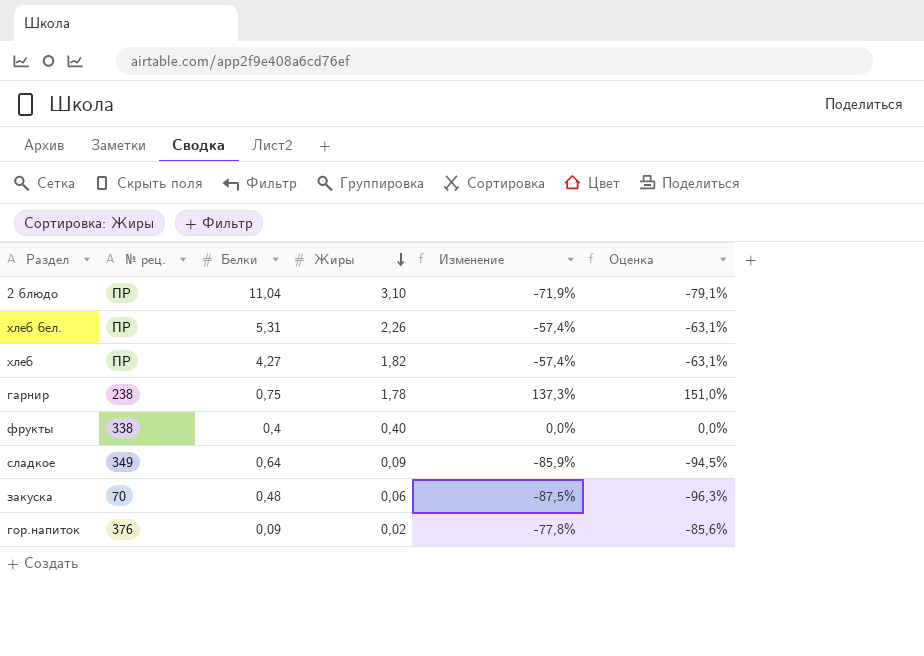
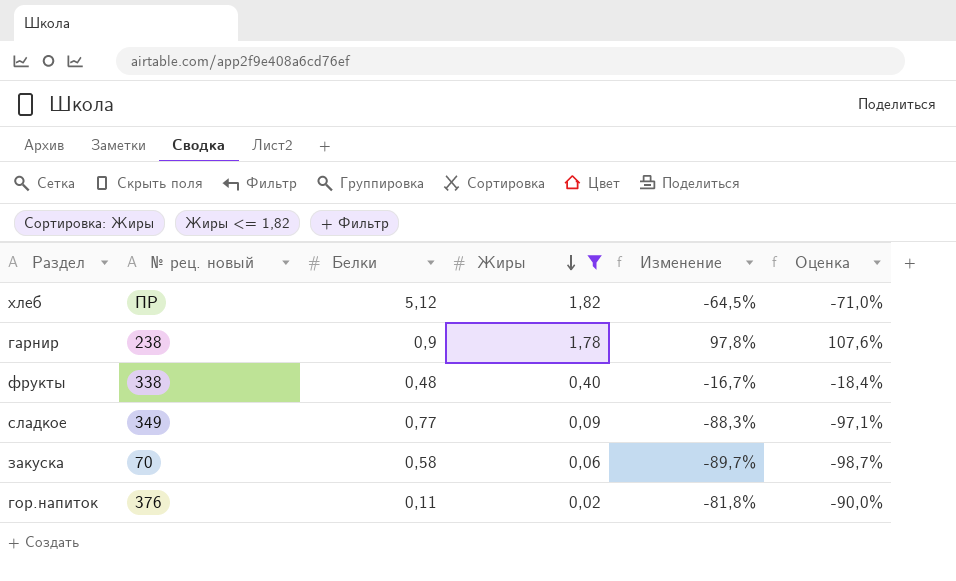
filter: none -> Жиры <= 1,82
column name: № рец. -> № рец. новый
хлеб | Белки: 4,27 -> 5,12
хлеб | Изменение: -57,4% -> -64,5%
хлеб | Оценка: -63,1% -> -71,0%
гарнир | Белки: 0,75 -> 0,9
гарнир | Изменение: 137,3% -> 97,8%
гарнир | Оценка: 151,0% -> 107,6%
фрукты | Белки: 0,4 -> 0,48
фрукты | Изменение: 0,0% -> -16,7%
фрукты | Оценка: 0,0% -> -18,4%
сладкое | Белки: 0,64 -> 0,77
сладкое | Изменение: -85,9% -> -88,3%
сладкое | Оценка: -94,5% -> -97,1%
закуска | Белки: 0,48 -> 0,58
закуска | Изменение: -87,5% -> -89,7%
закуска | Оценка: -96,3% -> -98,7%
гор.напиток | Белки: 0,09 -> 0,11
гор.напиток | Изменение: -77,8% -> -81,8%
гор.напиток | Оценка: -85,6% -> -90,0%

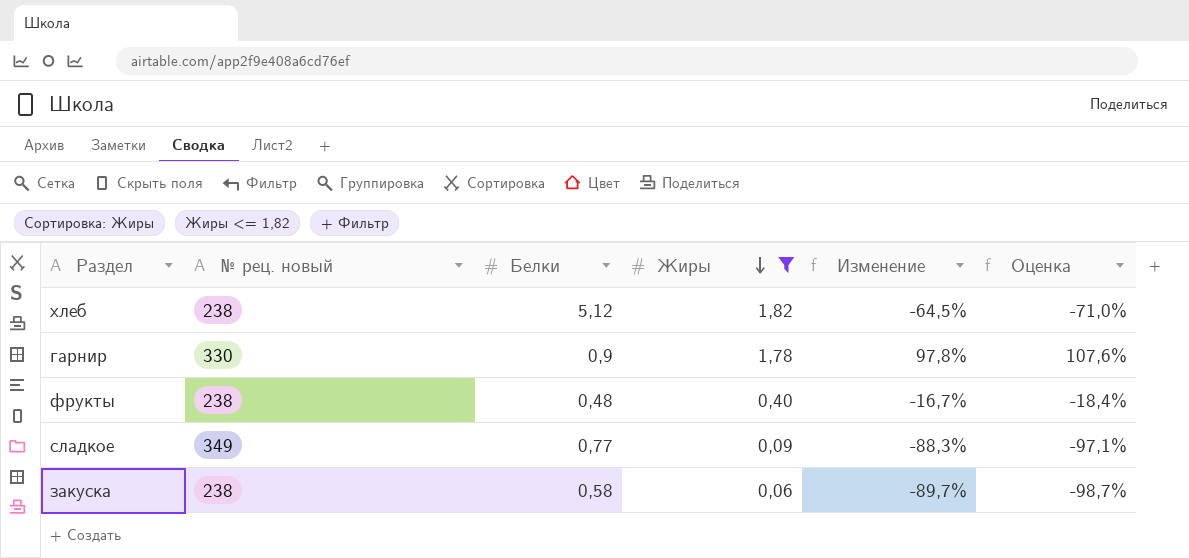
row гор.напиток: 376 | 0,11 | 0,02 | -81,8% | -90,0% -> none
хлеб | № рец. новый: ПР -> 238
гарнир | № рец. новый: 238 -> 330
фрукты | № рец. новый: 338 -> 238
закуска | № рец. новый: 70 -> 238

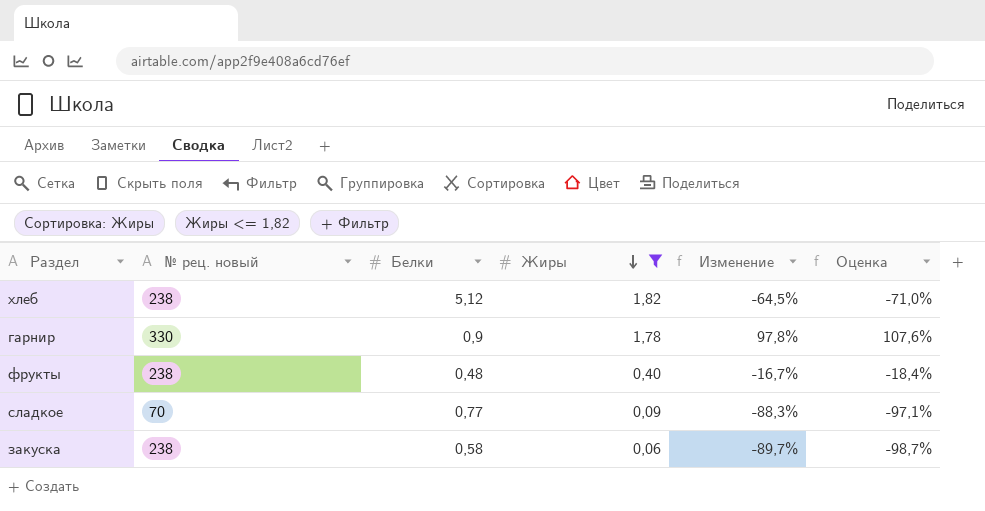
сладкое | № рец. новый: 349 -> 70

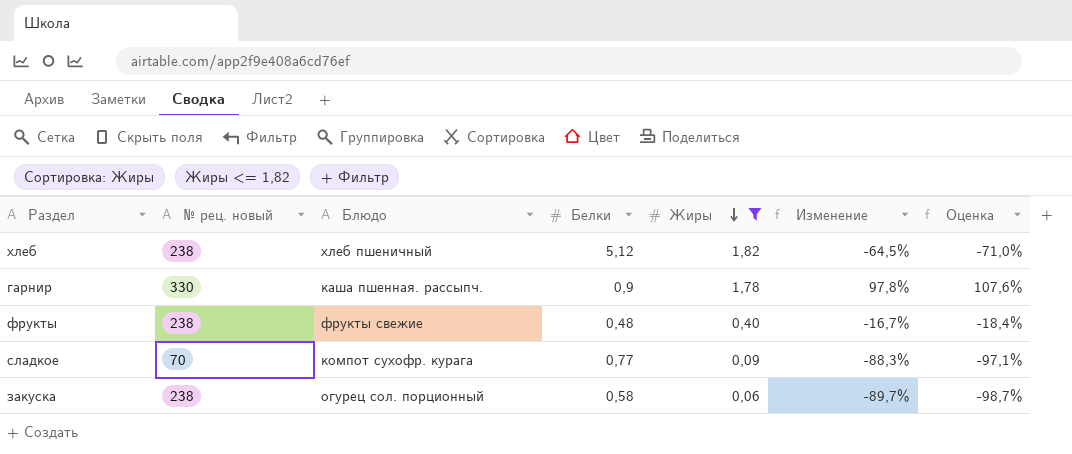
column Блюдо | position: none -> 3

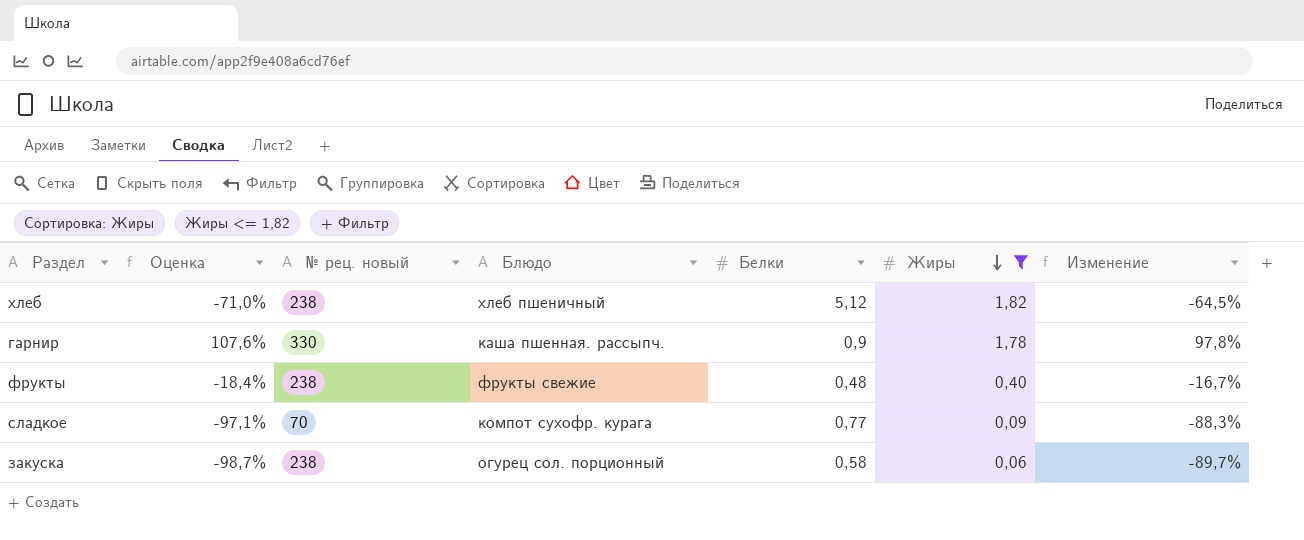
column Оценка | position: 7 -> 2

